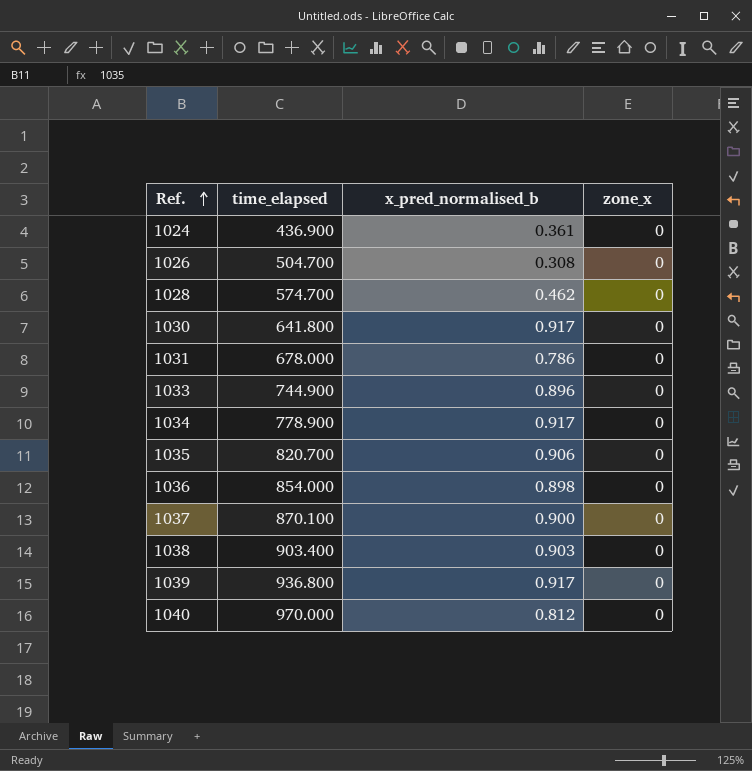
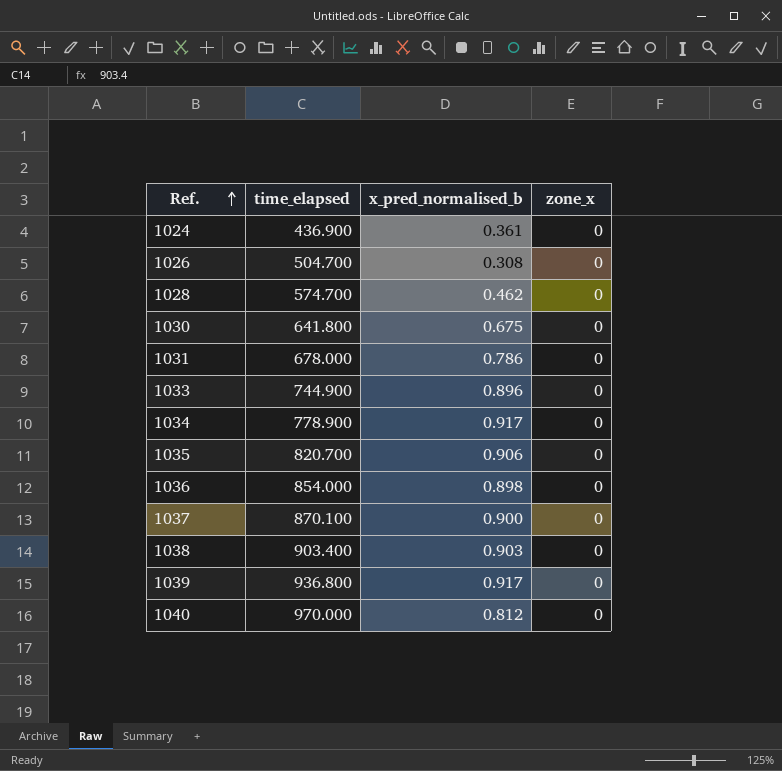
1030 | x_pred_normalised_b: 0.917 -> 0.675

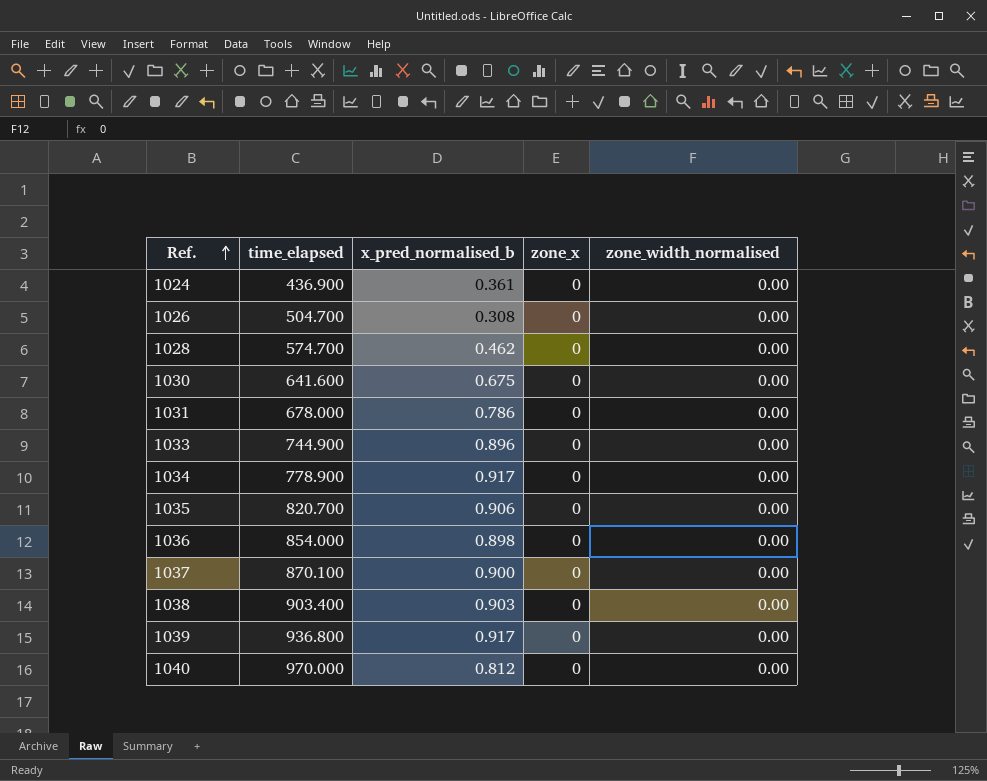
column zone_width_normalised | position: none -> 5
1030 | time_elapsed: 641.800 -> 641.600

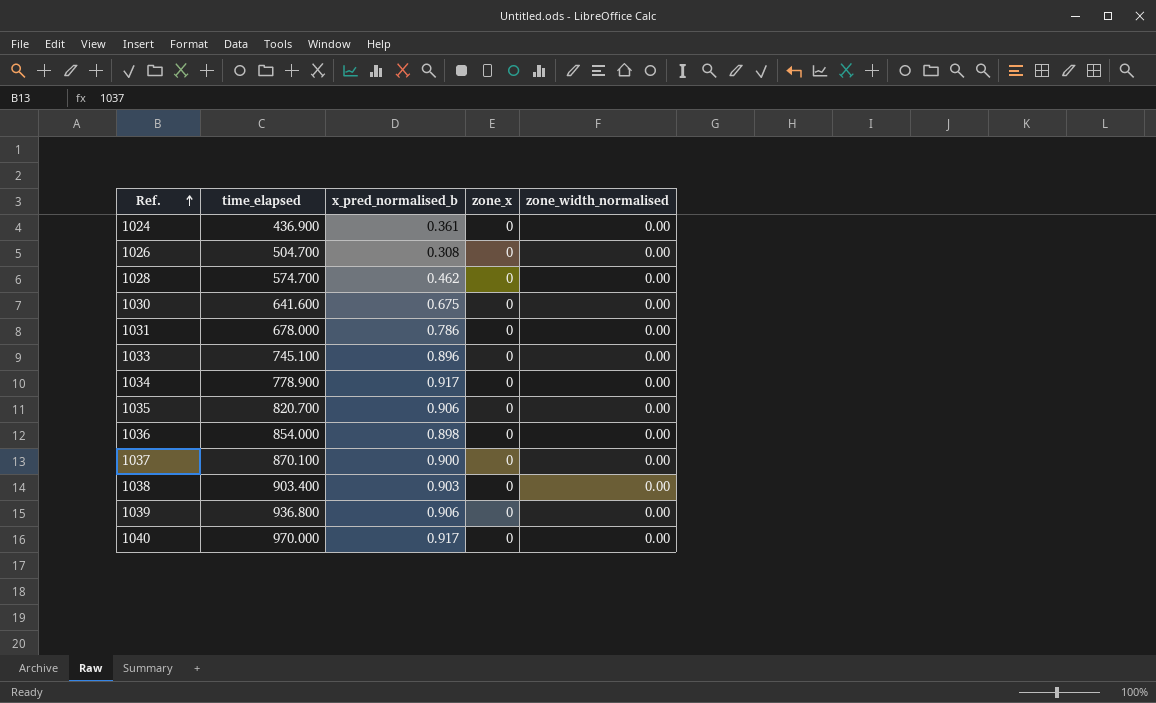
1033 | time_elapsed: 744.900 -> 745.100
1039 | x_pred_normalised_b: 0.917 -> 0.906
1040 | x_pred_normalised_b: 0.812 -> 0.917

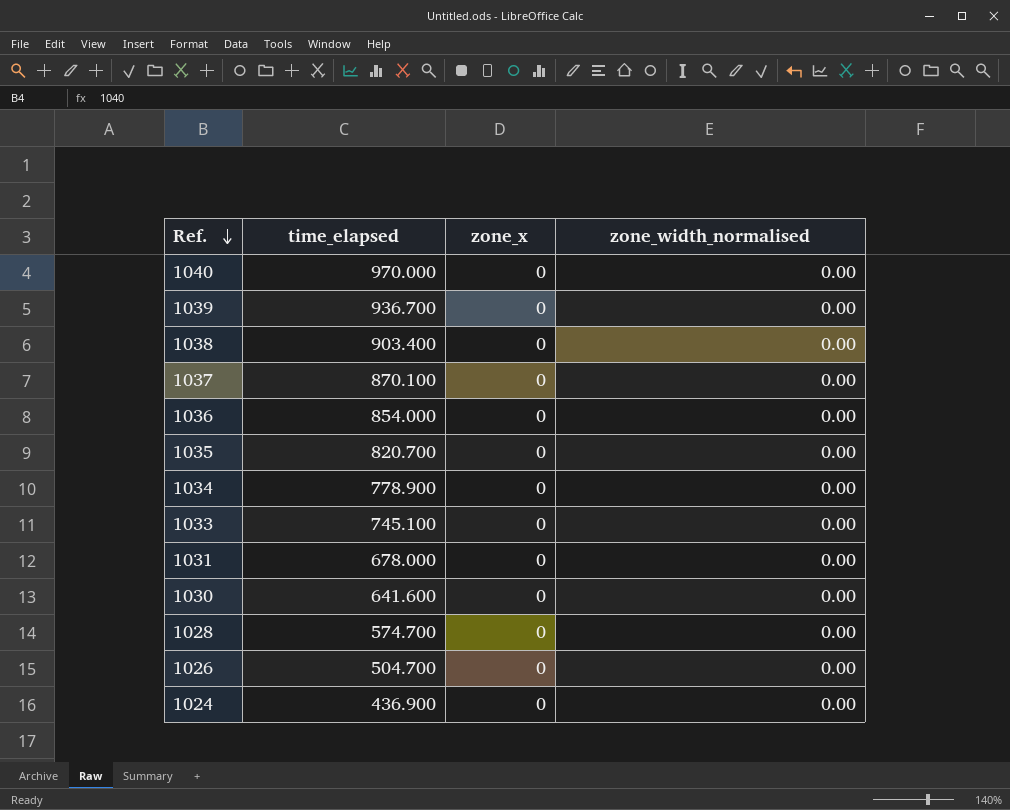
row order: Ref. ascending -> Ref. descending
column x_pred_normalised_b | position: 3 -> none
1039 | time_elapsed: 936.800 -> 936.700

